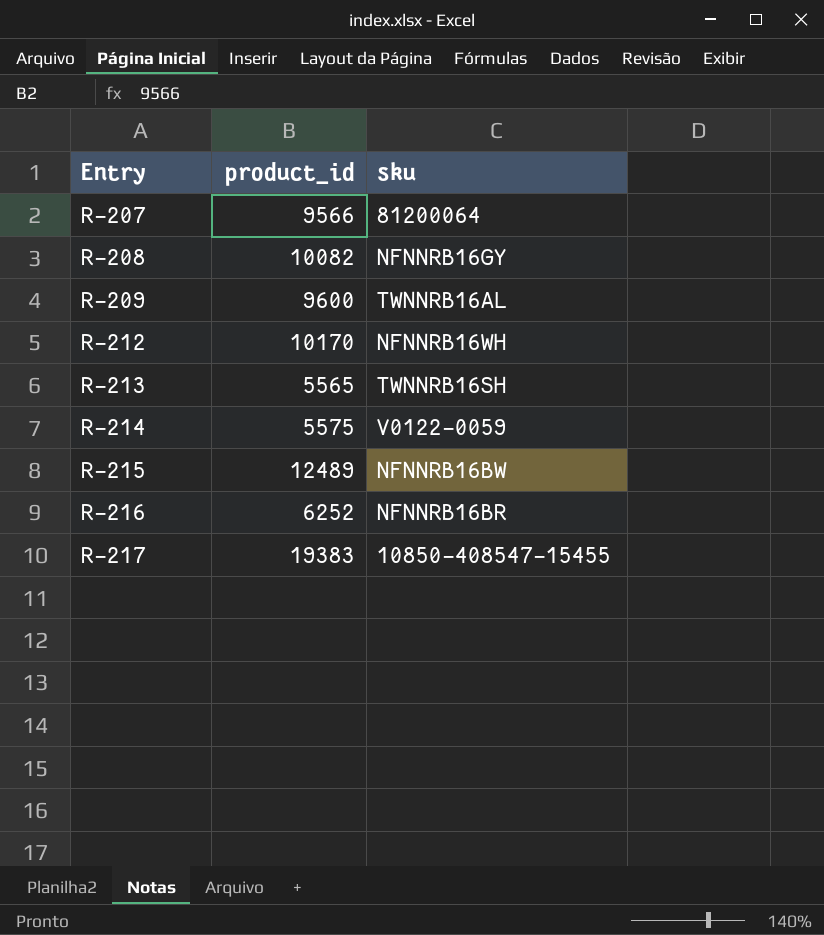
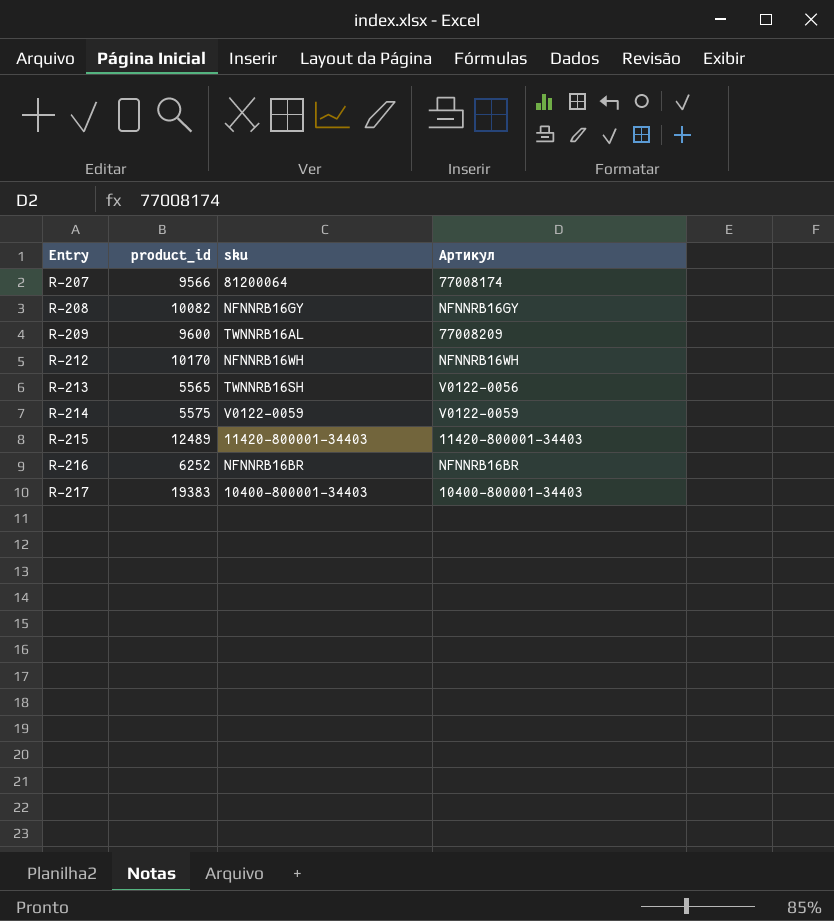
column Артикул | position: none -> 4
R-215 | sku: NFNNRB16BW -> 11420-800001-34403
R-217 | sku: 10850-408547-15455 -> 10400-800001-34403

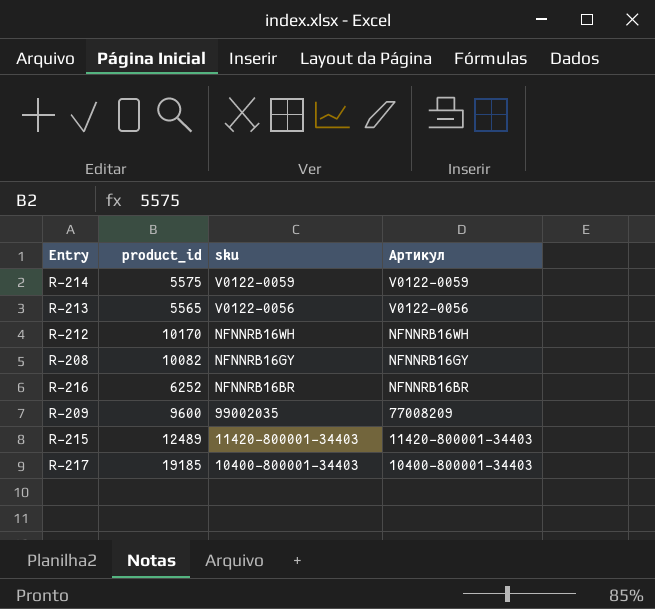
row order: Entry ascending -> sku descending
row R-207: 9566 | 81200064 | 77008174 -> none
R-213 | sku: TWNNRB16SH -> V0122-0056
R-209 | sku: TWNNRB16AL -> 99002035
R-217 | product_id: 19383 -> 19185

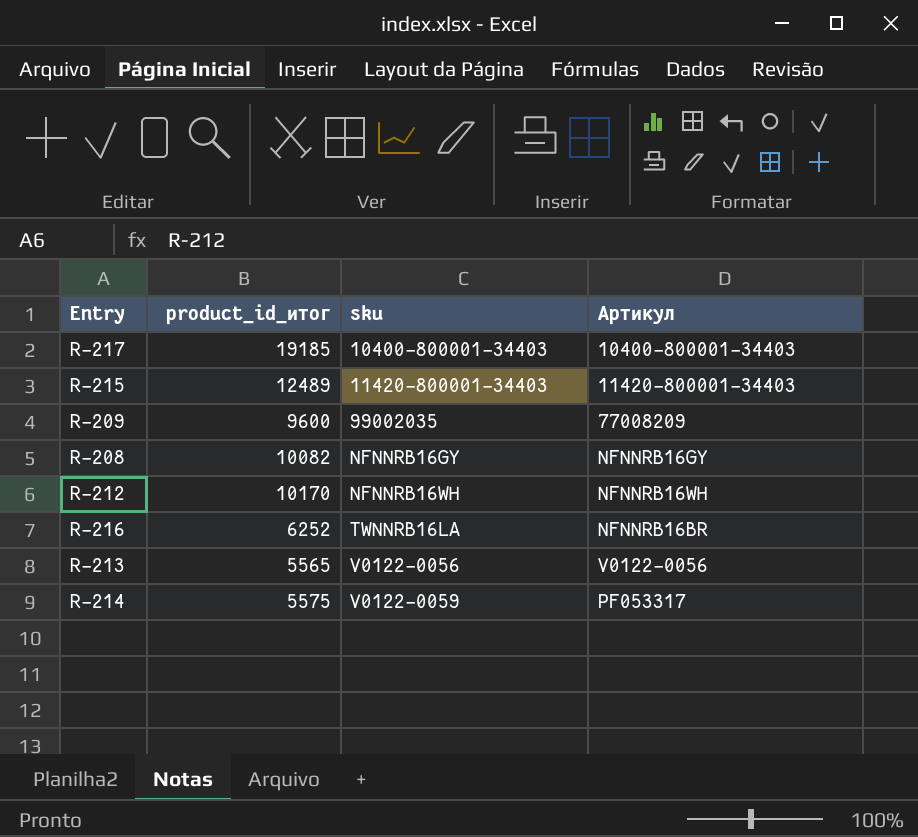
row order: sku descending -> sku ascending
column name: product_id -> product_id_итог
R-216 | sku: NFNNRB16BR -> TWNNRB16LA
R-214 | Артикул: V0122-0059 -> PF053317

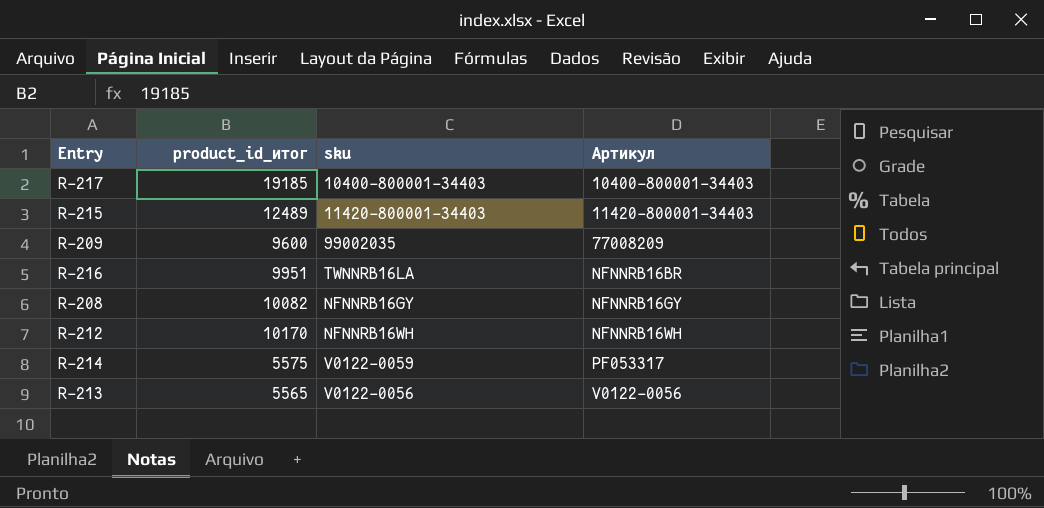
row order: sku ascending -> Артикул ascending
R-216 | product_id_итог: 6252 -> 9951

